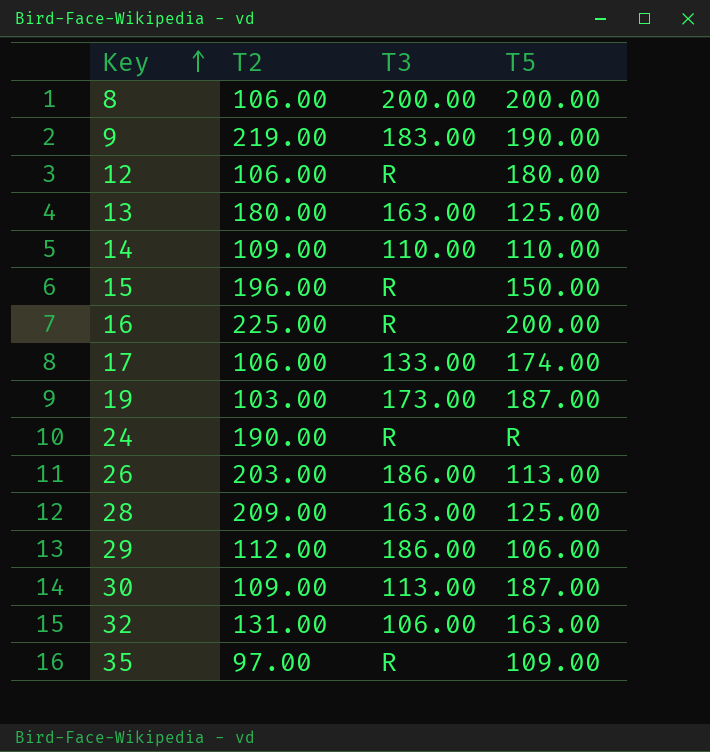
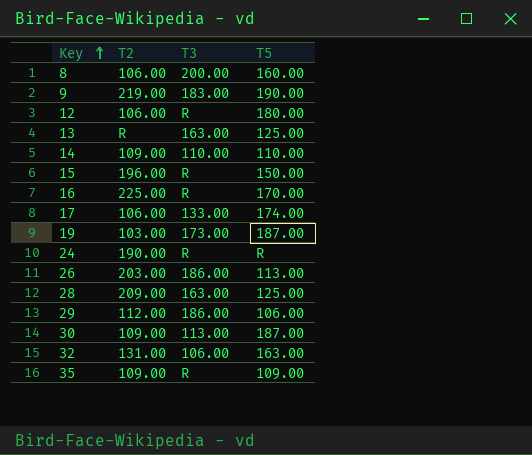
8 | T5: 200.00 -> 160.00
13 | T2: 180.00 -> R
16 | T5: 200.00 -> 170.00
35 | T2: 97.00 -> 109.00

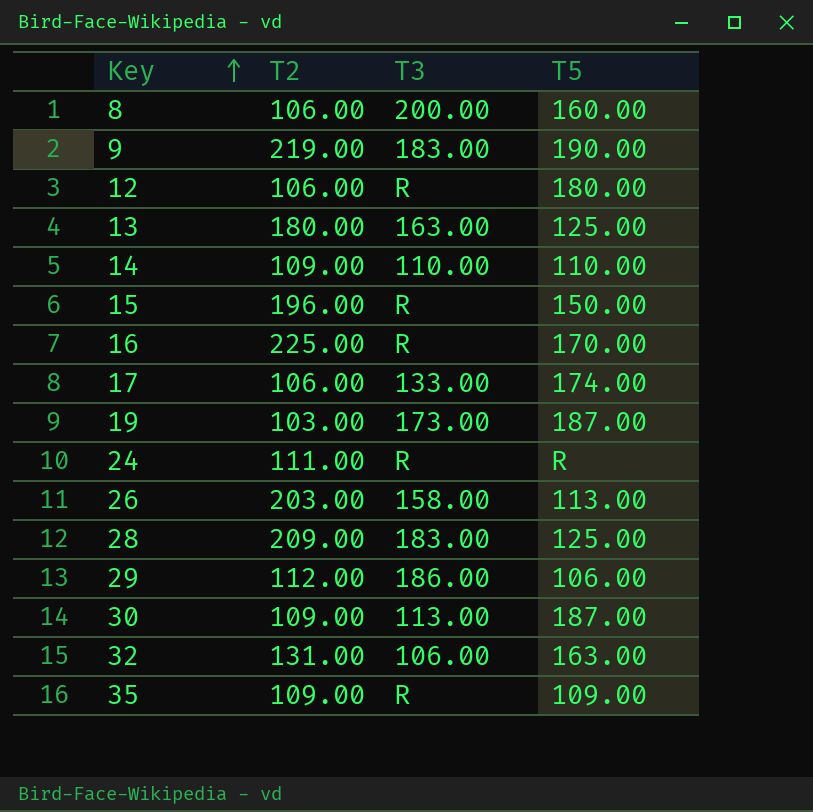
13 | T2: R -> 180.00
24 | T2: 190.00 -> 111.00
26 | T3: 186.00 -> 158.00
28 | T3: 163.00 -> 183.00

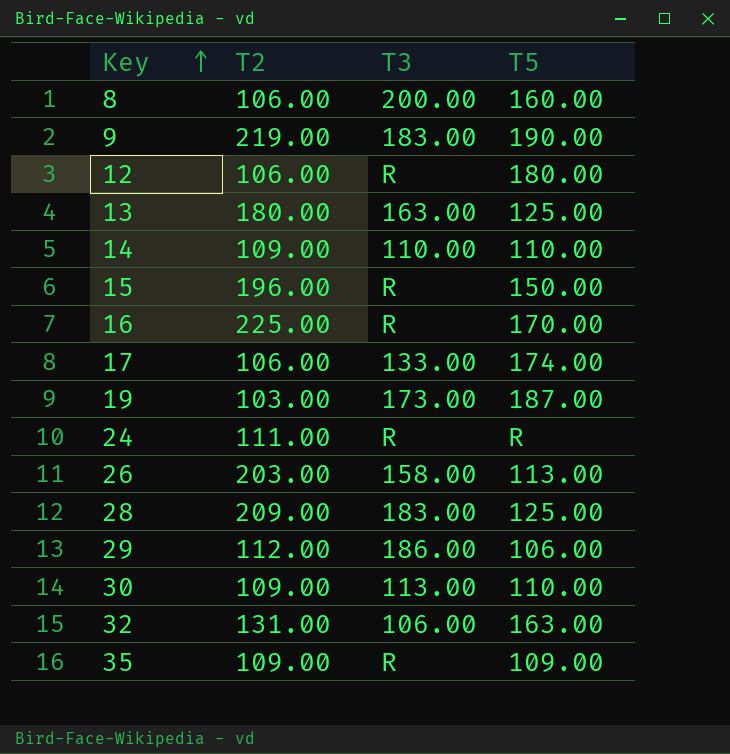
30 | T5: 187.00 -> 110.00

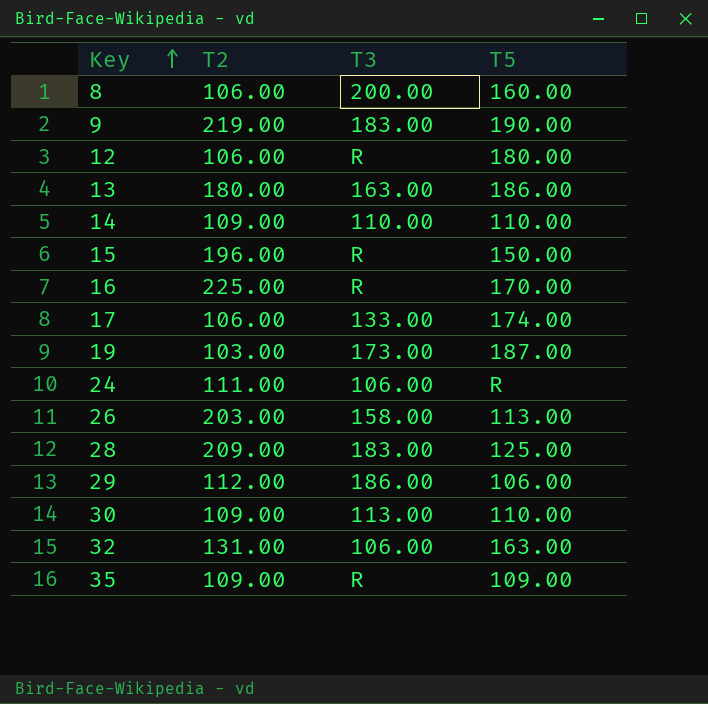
13 | T5: 125.00 -> 186.00
24 | T3: R -> 106.00

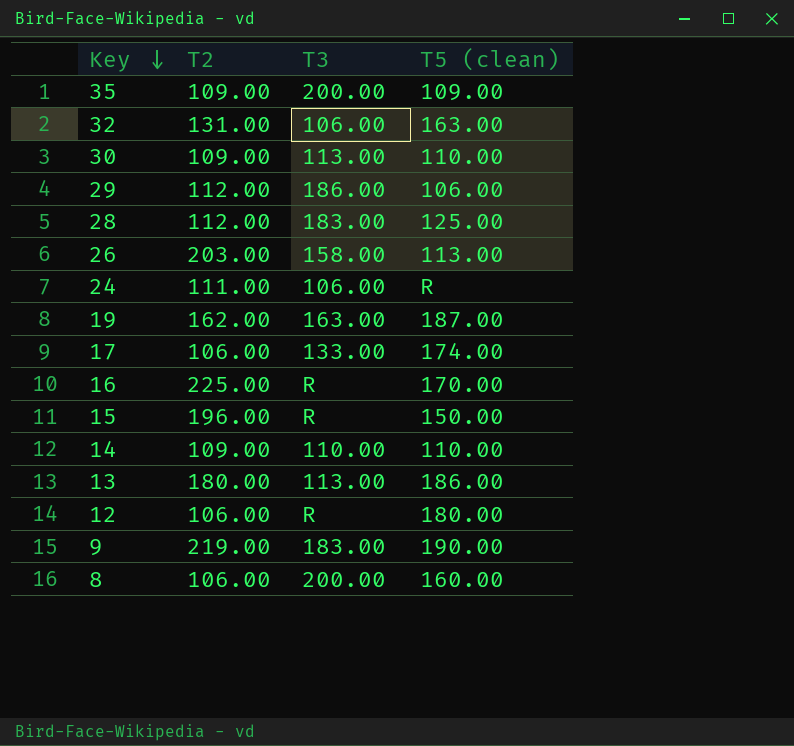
row order: Key ascending -> Key descending
column name: T5 -> T5 (clean)
35 | T3: R -> 200.00
28 | T2: 209.00 -> 112.00
19 | T2: 103.00 -> 162.00
19 | T3: 173.00 -> 163.00
13 | T3: 163.00 -> 113.00

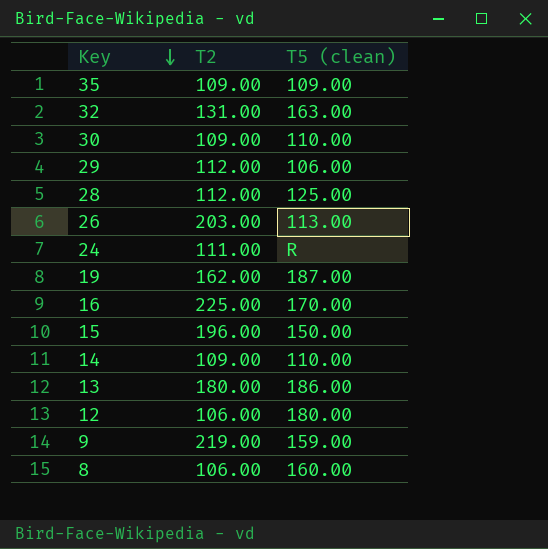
column T3 | position: 3 -> none
row 17: 106.00 | 133.00 | 174.00 -> none
9 | T5 (clean): 190.00 -> 159.00

